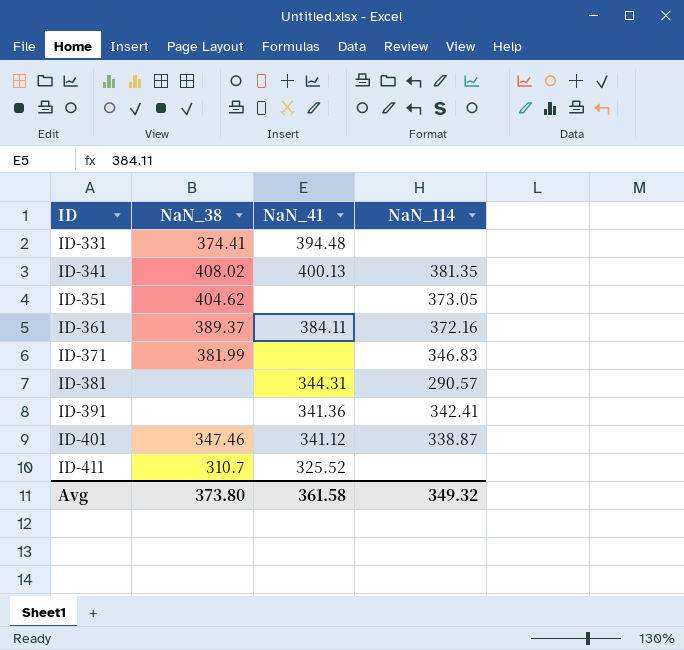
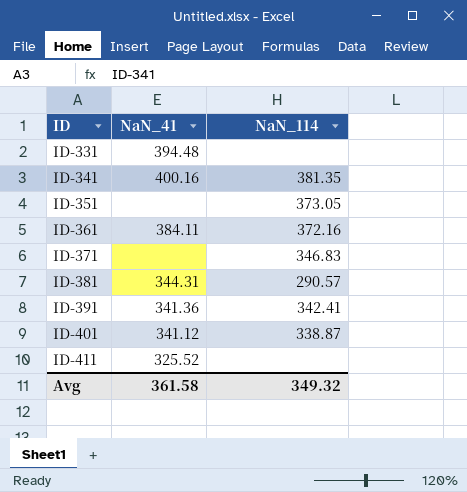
column NaN_38 | position: 2 -> none
ID-341 | NaN_41: 400.13 -> 400.16

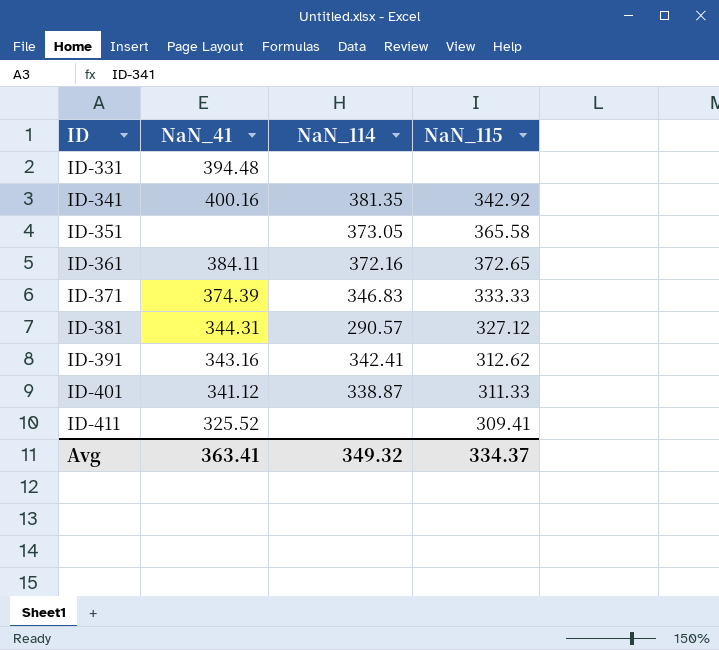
column NaN_115 | position: none -> 4
ID-371 | NaN_41: none -> 374.39
ID-391 | NaN_41: 341.36 -> 343.16
Avg | NaN_41: 361.58 -> 363.41

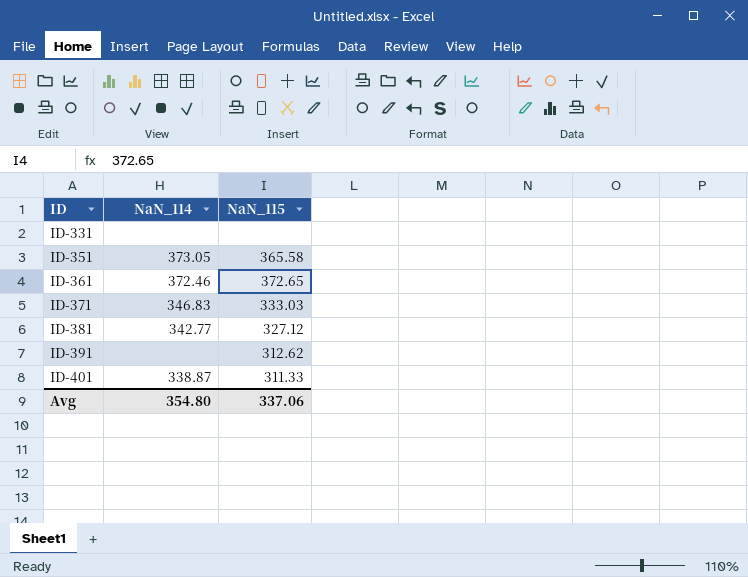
column NaN_41 | position: 2 -> none
row ID-341: 400.16 | 381.35 | 342.92 -> none
row ID-411: 325.52 | none | 309.41 -> none
ID-361 | NaN_114: 372.16 -> 372.46
ID-371 | NaN_115: 333.33 -> 333.03
ID-381 | NaN_114: 290.57 -> 342.77
ID-391 | NaN_114: 342.41 -> none
Avg | NaN_114: 349.32 -> 354.80
Avg | NaN_115: 334.37 -> 337.06

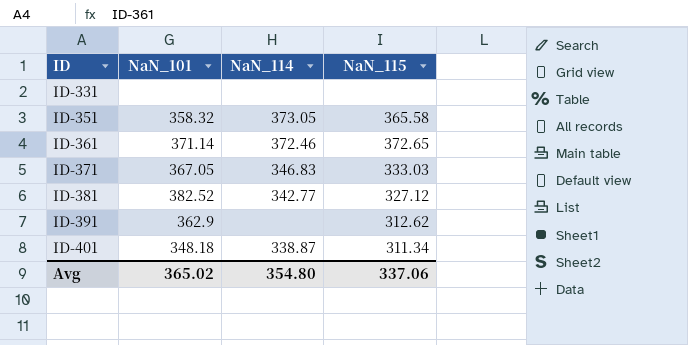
column NaN_101 | position: none -> 2
ID-401 | NaN_115: 311.33 -> 311.34

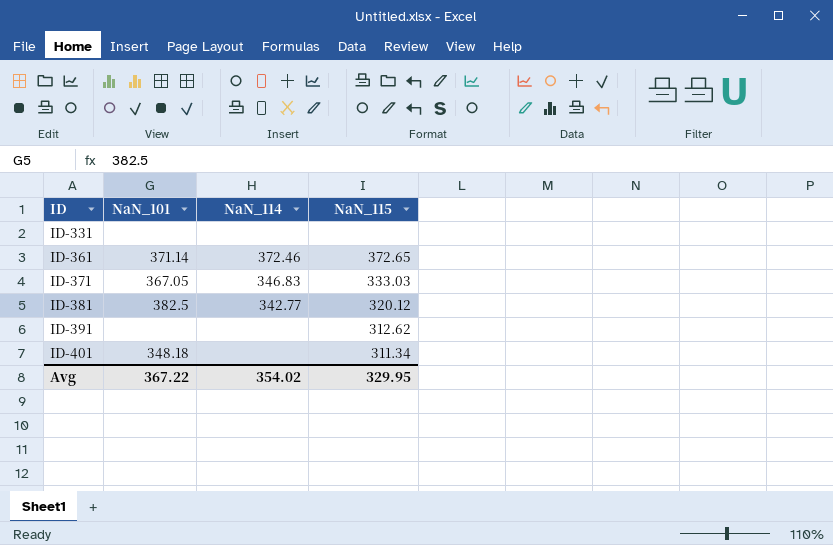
row ID-351: 358.32 | 373.05 | 365.58 -> none
ID-381 | NaN_101: 382.52 -> 382.5
ID-381 | NaN_115: 327.12 -> 320.12
ID-391 | NaN_101: 362.9 -> none
ID-401 | NaN_114: 338.87 -> none
Avg | NaN_101: 365.02 -> 367.22
Avg | NaN_114: 354.80 -> 354.02
Avg | NaN_115: 337.06 -> 329.95

